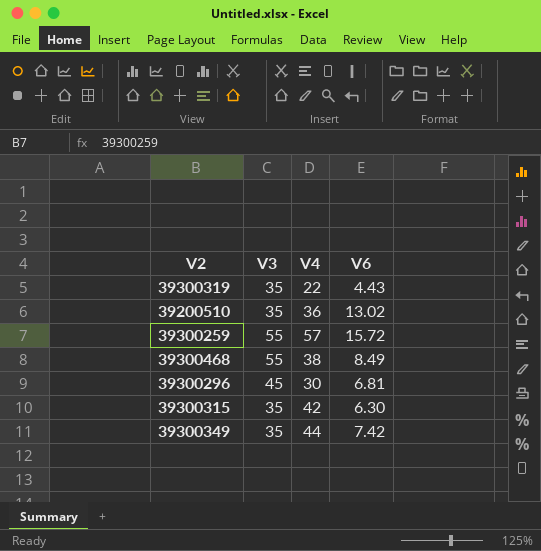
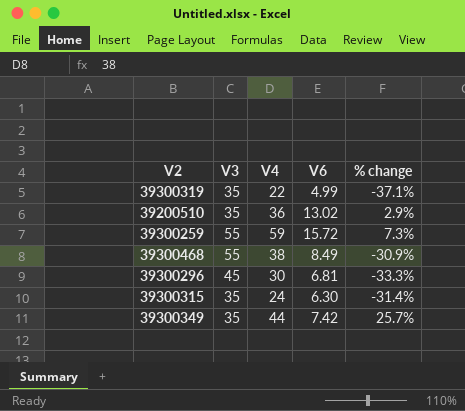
column % change | formula: none -> ([V4] - [V3]) / [V3]
39300319 | V6: 4.43 -> 4.99
39300259 | V4: 57 -> 59
39300315 | V4: 42 -> 24

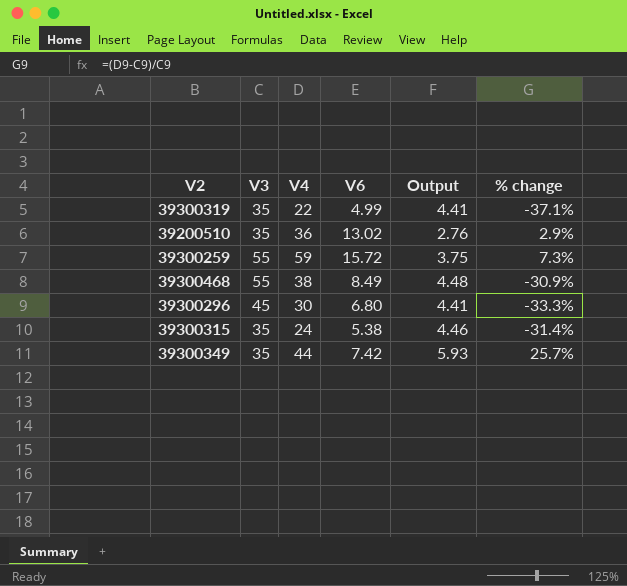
column Output | formula: none -> [V4] / [V6]
39300296 | V6: 6.81 -> 6.80
39300315 | V6: 6.30 -> 5.38

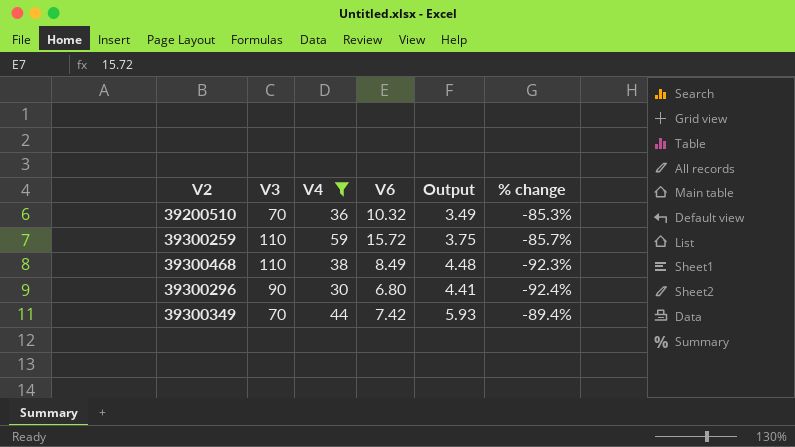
filter: none -> V4 >= 30
column % change | formula: ([V4] - [V3]) / [V3] -> ([V6] - [V3]) / [V3]
39200510 | V3: 35 -> 70
39200510 | V6: 13.02 -> 10.32
39200510 | Output: 2.76 -> 3.49
39300259 | V3: 55 -> 110
39300468 | V3: 55 -> 110
39300296 | V3: 45 -> 90
39300349 | V3: 35 -> 70

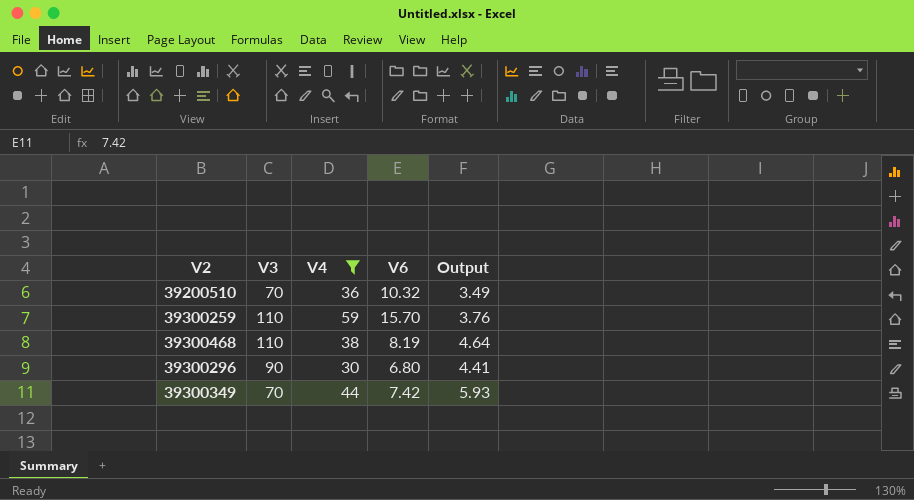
column % change | formula: ([V6] - [V3]) / [V3] -> none
39300259 | V6: 15.72 -> 15.70
39300259 | Output: 3.75 -> 3.76
39300468 | V6: 8.49 -> 8.19
39300468 | Output: 4.48 -> 4.64

